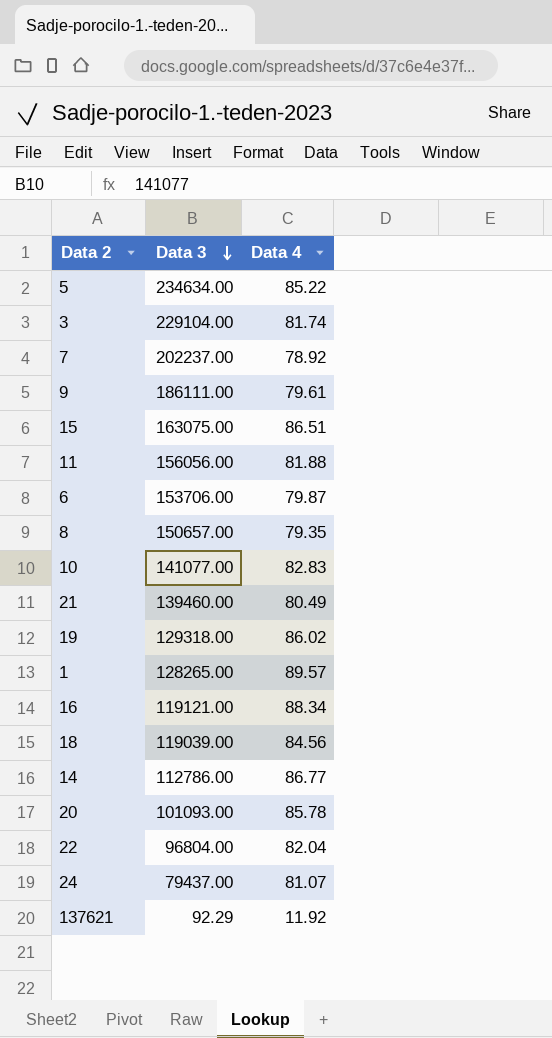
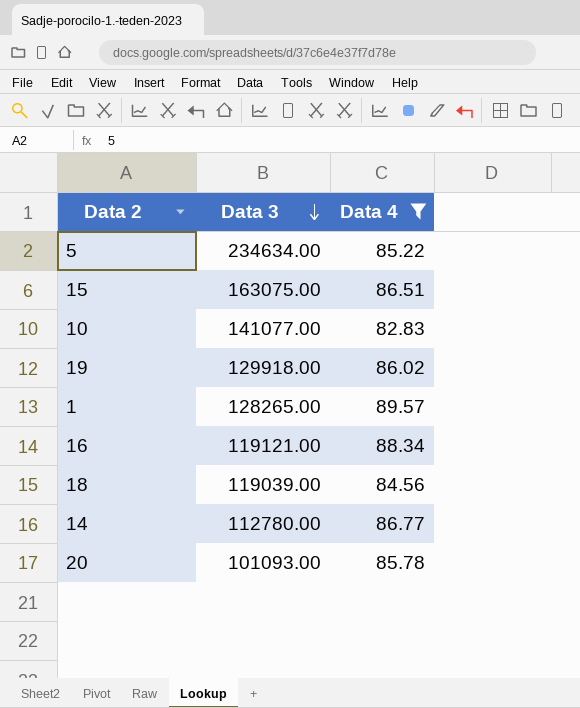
filter: none -> Data 4 >= 82.83
19 | Data 3: 129318.00 -> 129918.00
14 | Data 3: 112786.00 -> 112780.00

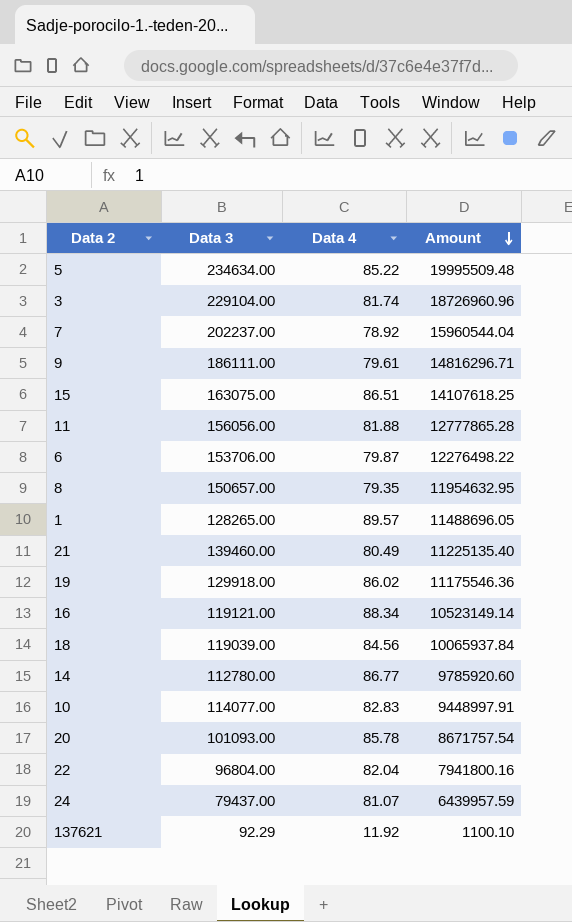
filter: Data 4 >= 82.83 -> none
row order: Data 3 descending -> Amount descending
column Amount | formula: none -> [Data 3] * [Data 4]
10 | Data 3: 141077.00 -> 114077.00

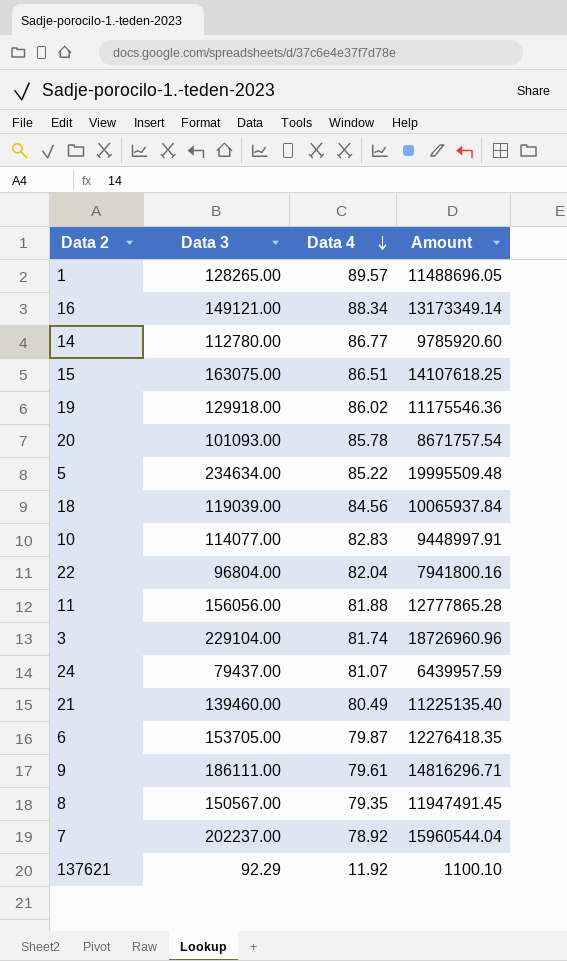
row order: Amount descending -> Data 4 descending
16 | Data 3: 119121.00 -> 149121.00
16 | Amount: 10523149.14 -> 13173349.14
6 | Data 3: 153706.00 -> 153705.00
6 | Amount: 12276498.22 -> 12276418.35
8 | Data 3: 150657.00 -> 150567.00
8 | Amount: 11954632.95 -> 11947491.45

